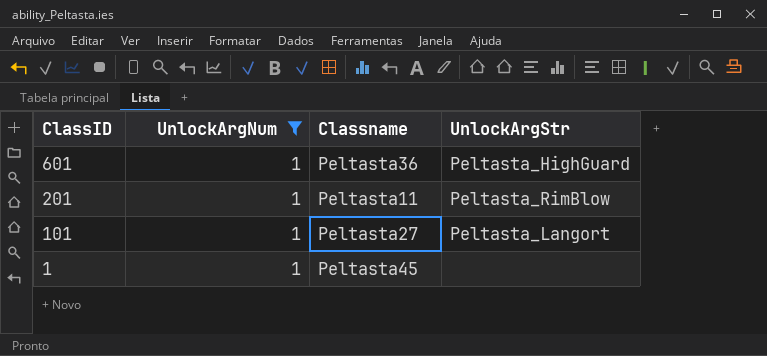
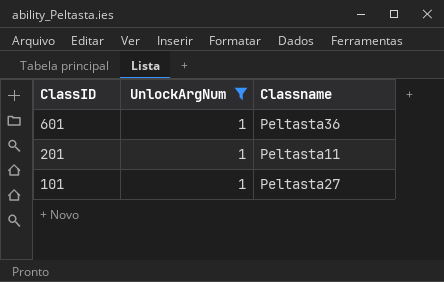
column UnlockArgStr | position: 4 -> none
row 1: 1 | Peltasta45 | none -> none

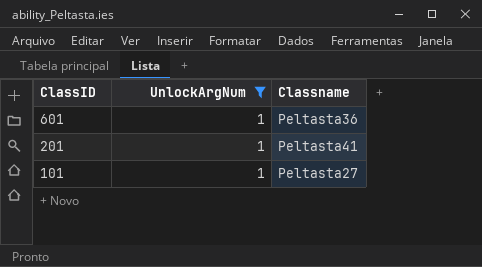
201 | Classname: Peltasta11 -> Peltasta41

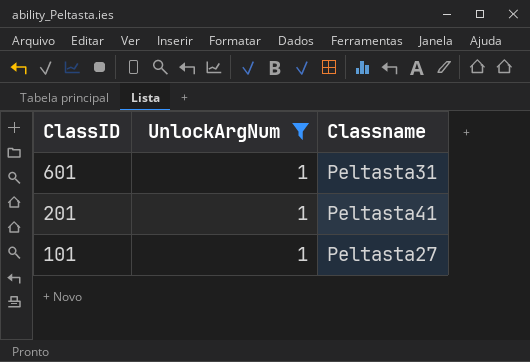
601 | Classname: Peltasta36 -> Peltasta31

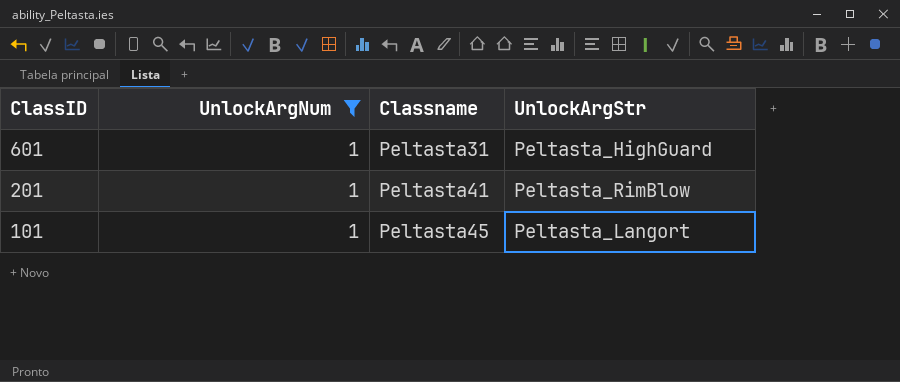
column UnlockArgStr | position: none -> 4
101 | Classname: Peltasta27 -> Peltasta45

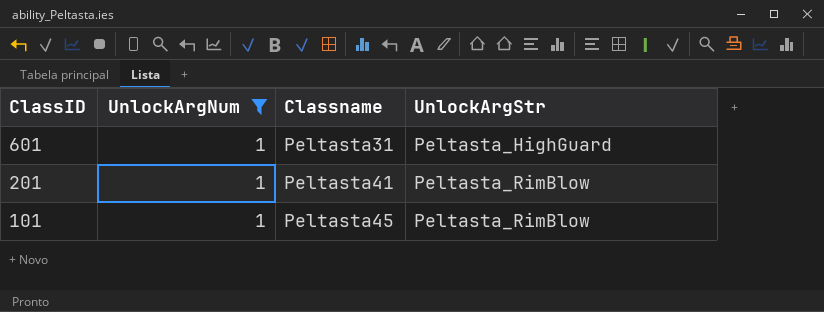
101 | UnlockArgStr: Peltasta_Langort -> Peltasta_RimBlow

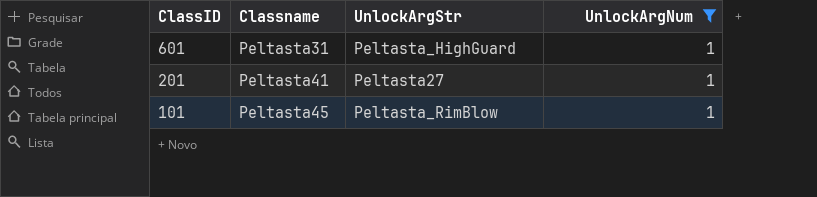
column UnlockArgNum | position: 2 -> 4
201 | UnlockArgStr: Peltasta_RimBlow -> Peltasta27

